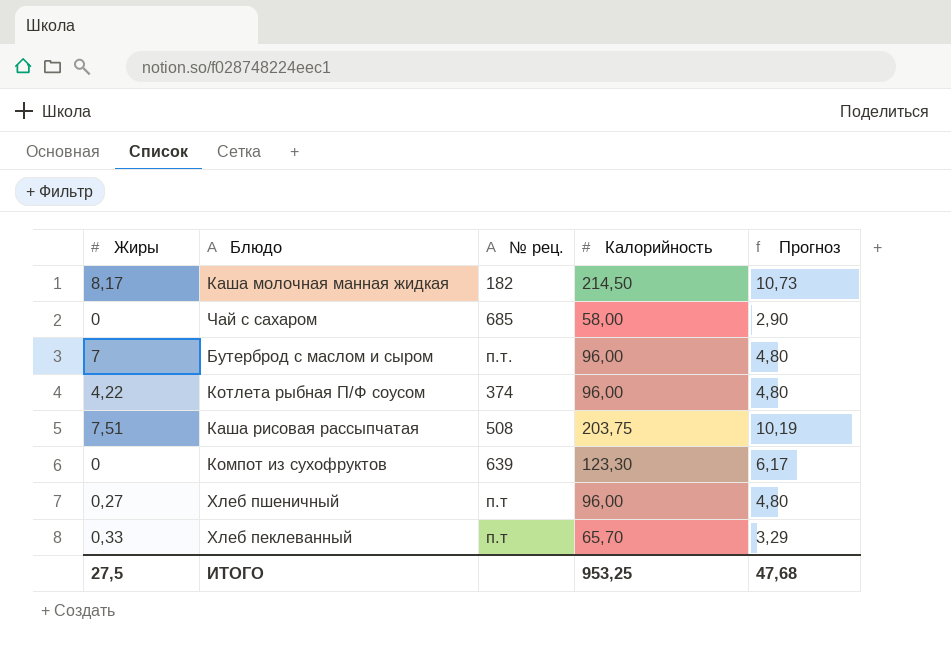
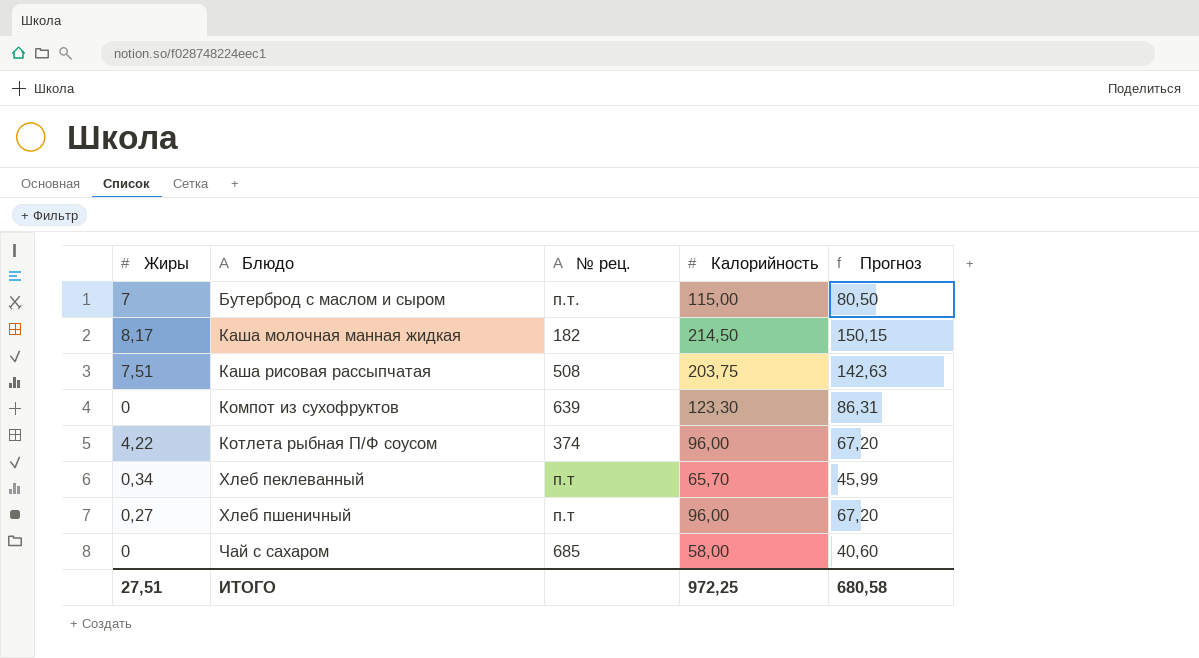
row order: none -> Блюдо ascending
column Прогноз | formula: [Калорийность] * 0,05 -> [Калорийность] * 0,7
Бутерброд с маслом и сыром | Калорийность: 96,00 -> 115,00
Хлеб пеклеванный | Жиры: 0,33 -> 0,34
ИТОГО | Жиры: 27,5 -> 27,51
ИТОГО | Калорийность: 953,25 -> 972,25
ИТОГО | Прогноз: 47,68 -> 680,58

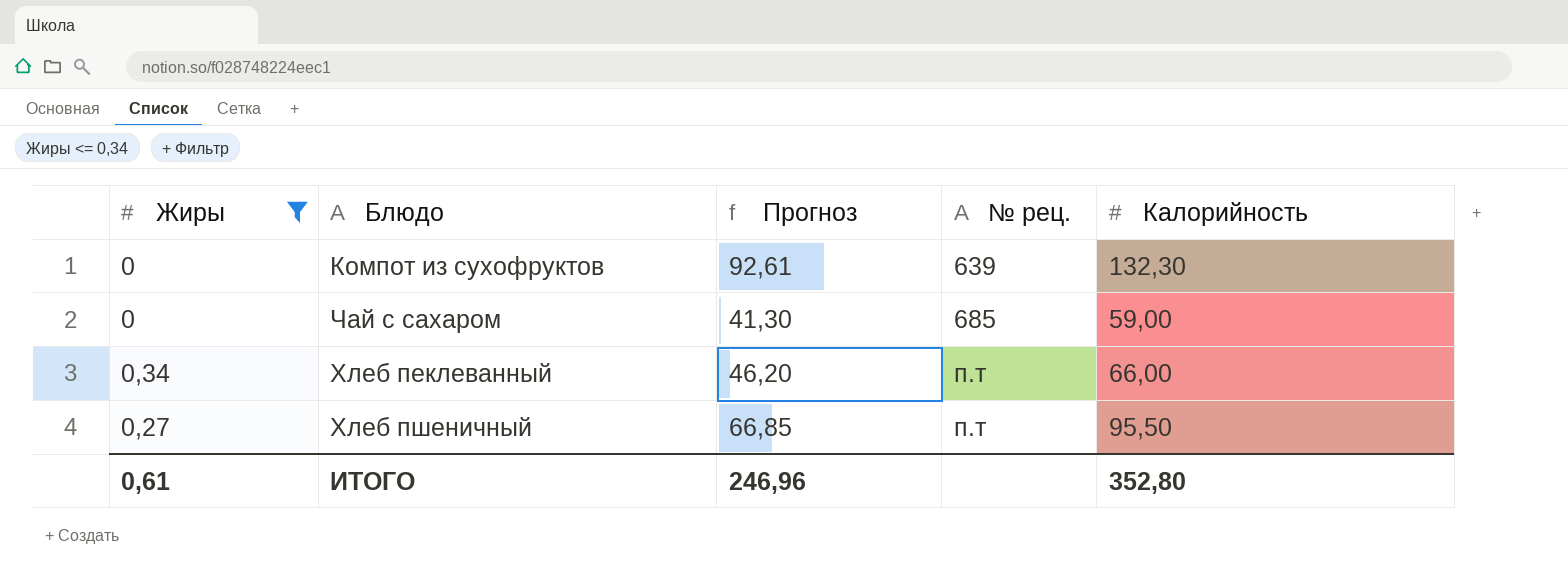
filter: none -> Жиры <= 0,34
row order: Блюдо ascending -> № рец. ascending
column Прогноз | position: 5 -> 3
Компот из сухофруктов | Прогноз: 86,31 -> 92,61
Компот из сухофруктов | Калорийность: 123,30 -> 132,30
Чай с сахаром | Прогноз: 40,60 -> 41,30
Чай с сахаром | Калорийность: 58,00 -> 59,00
Хлеб пеклеванный | Прогноз: 45,99 -> 46,20
Хлеб пеклеванный | Калорийность: 65,70 -> 66,00
Хлеб пшеничный | Прогноз: 67,20 -> 66,85
Хлеб пшеничный | Калорийность: 96,00 -> 95,50
ИТОГО | Жиры: 27,51 -> 0,61
ИТОГО | Прогноз: 680,58 -> 246,96
ИТОГО | Калорийность: 972,25 -> 352,80

